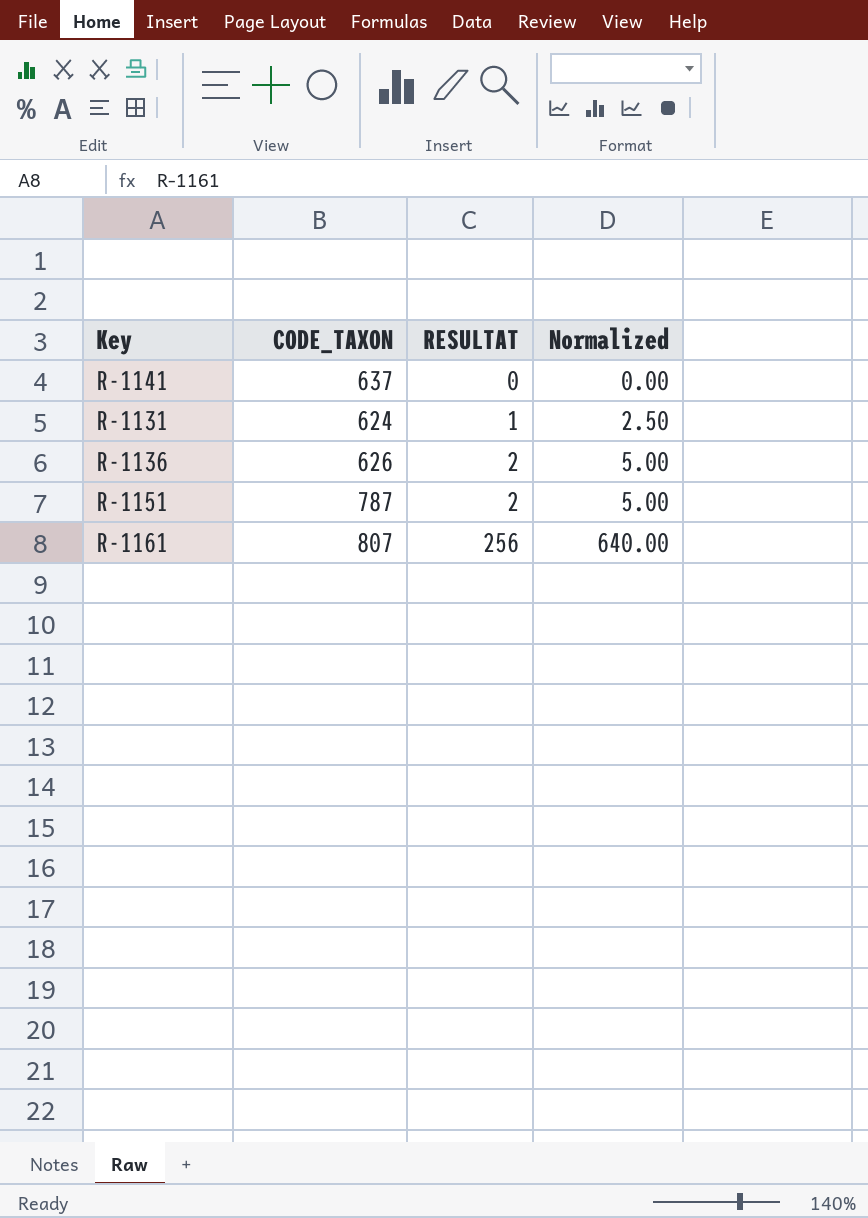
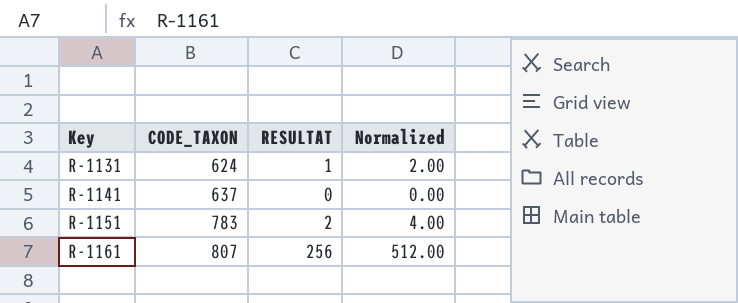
row order: RESULTAT ascending -> Key ascending
column Normalized | formula: [RESULTAT] * 2.5 -> [RESULTAT] * 2
row R-1136: 626 | 2 | 5.00 -> none
R-1151 | CODE_TAXON: 787 -> 783

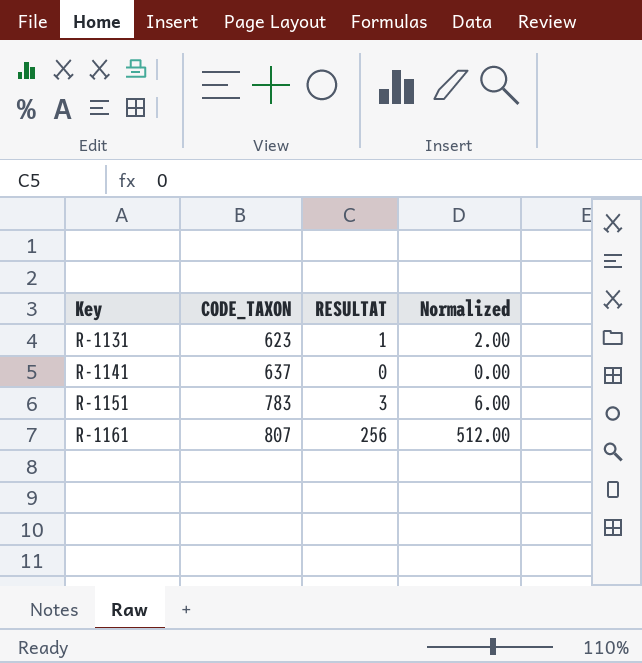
R-1131 | CODE_TAXON: 624 -> 623
R-1151 | RESULTAT: 2 -> 3
R-1151 | Normalized: 4.00 -> 6.00

